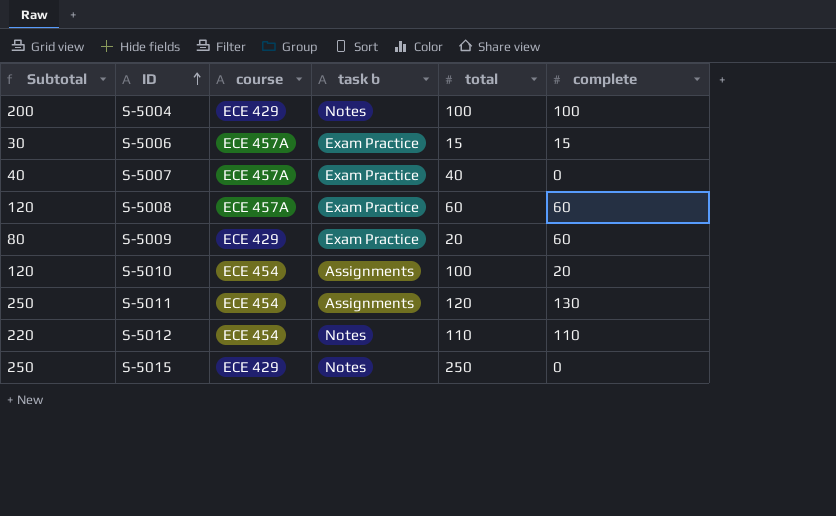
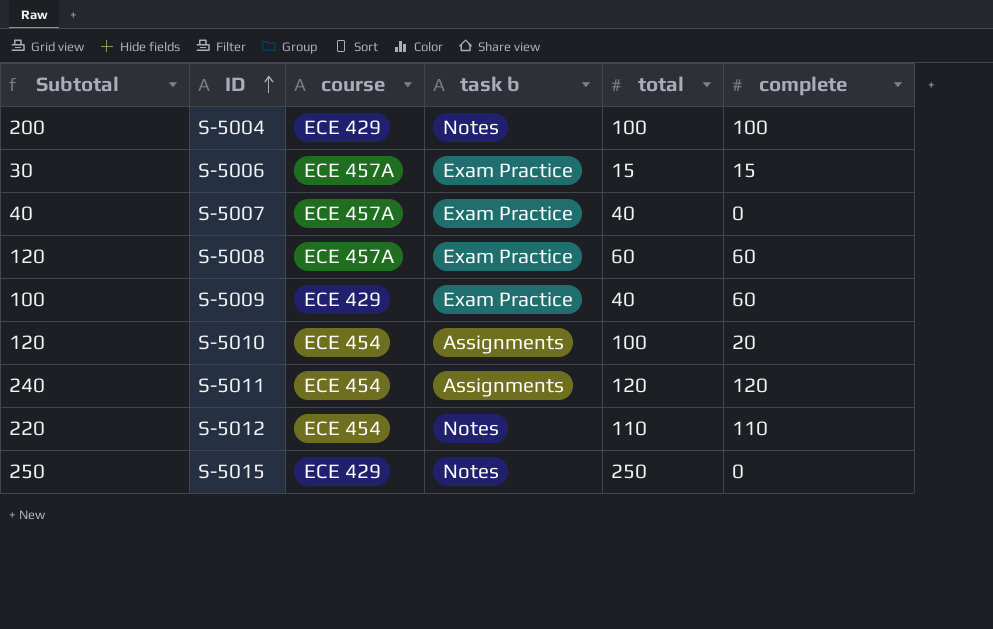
S-5009 | Subtotal: 80 -> 100
S-5009 | total: 20 -> 40
S-5011 | Subtotal: 250 -> 240
S-5011 | complete: 130 -> 120

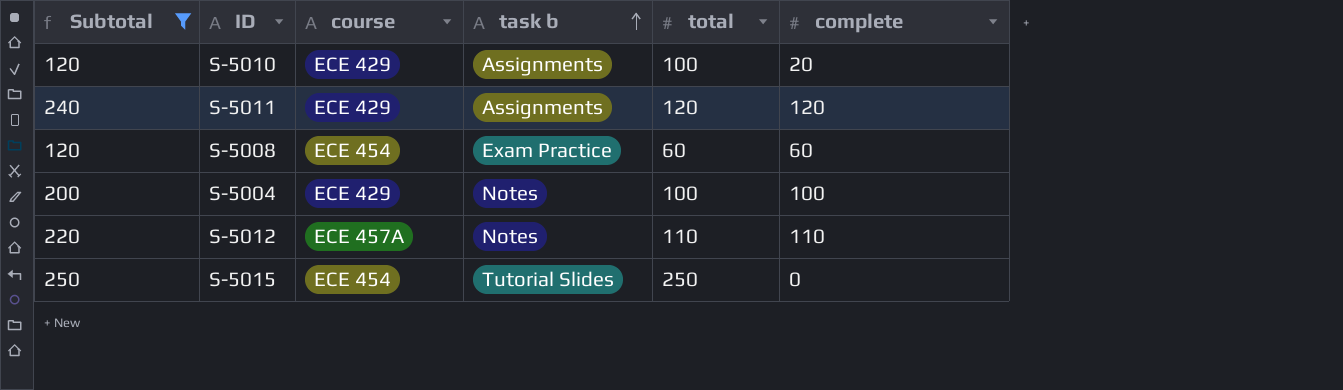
filter: none -> Subtotal >= 120
row order: ID ascending -> task b ascending
S-5010 | course: ECE 454 -> ECE 429
S-5011 | course: ECE 454 -> ECE 429
S-5008 | course: ECE 457A -> ECE 454
S-5012 | course: ECE 454 -> ECE 457A
S-5015 | course: ECE 429 -> ECE 454
S-5015 | task b: Notes -> Tutorial Slides

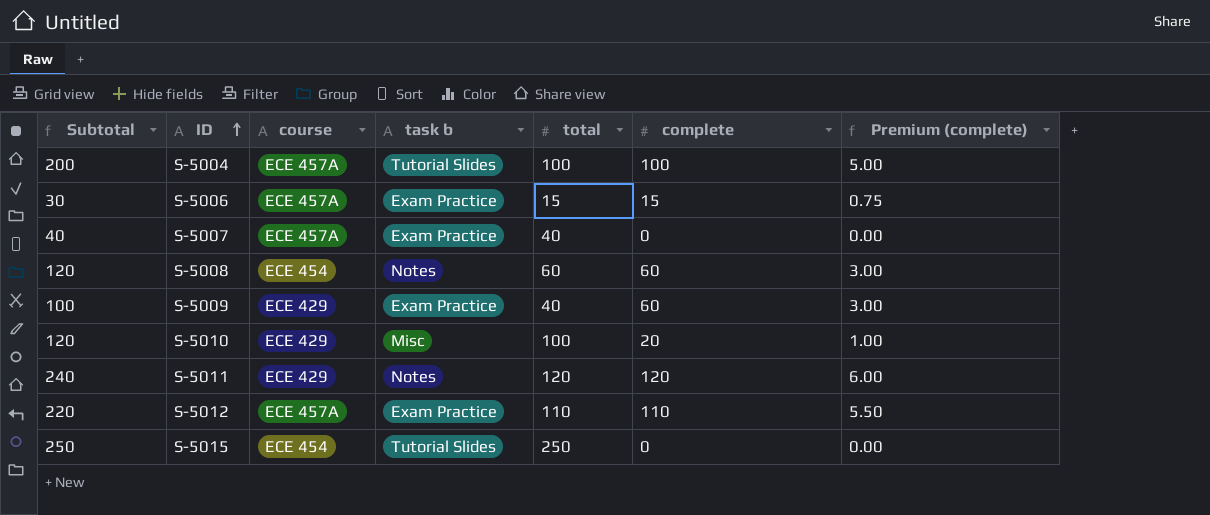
filter: Subtotal >= 120 -> none
row order: task b ascending -> ID ascending
column Premium (complete) | formula: none -> [complete] * 0.05
S-5004 | course: ECE 429 -> ECE 457A
S-5004 | task b: Notes -> Tutorial Slides
S-5008 | task b: Exam Practice -> Notes
S-5010 | task b: Assignments -> Misc
S-5011 | task b: Assignments -> Notes
S-5012 | task b: Notes -> Exam Practice

